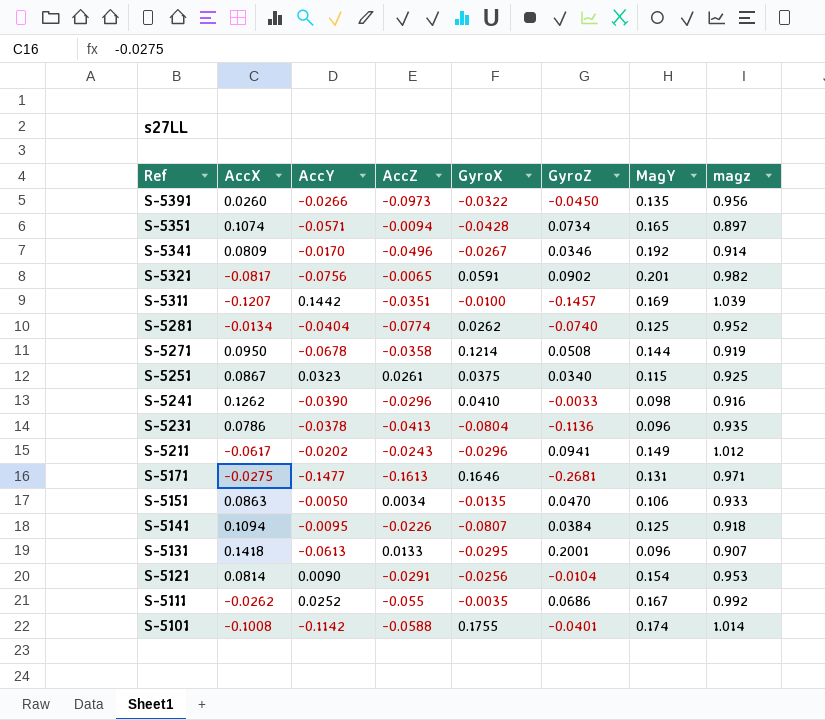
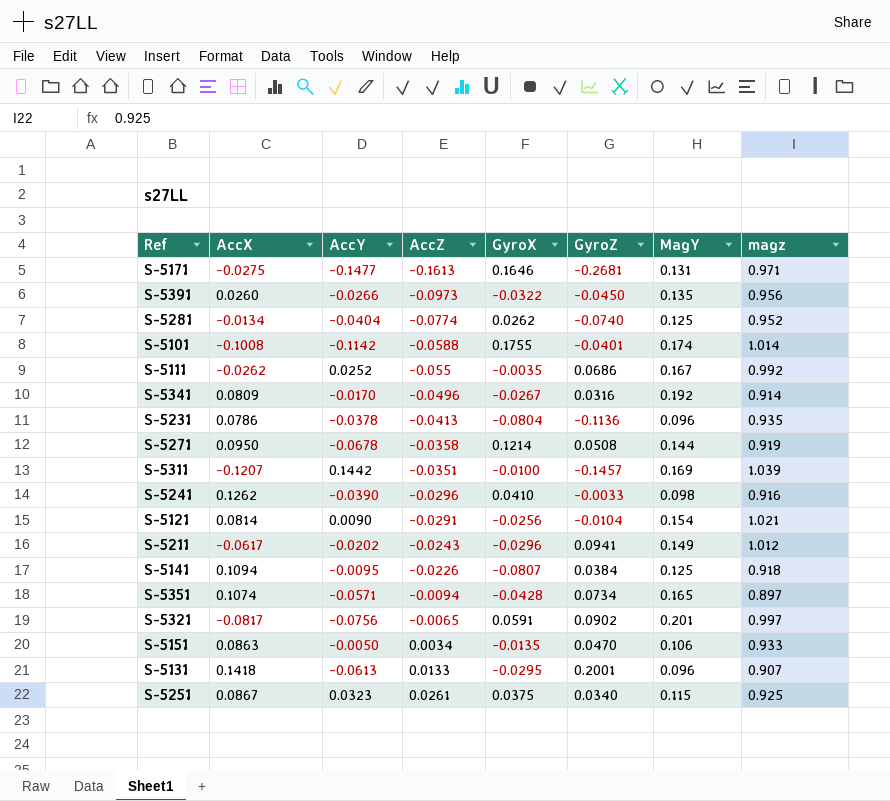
row order: Ref descending -> AccZ ascending
S-5341 | GyroZ: 0.0346 -> 0.0316
S-5121 | magz: 0.953 -> 1.021
S-5321 | magz: 0.982 -> 0.997

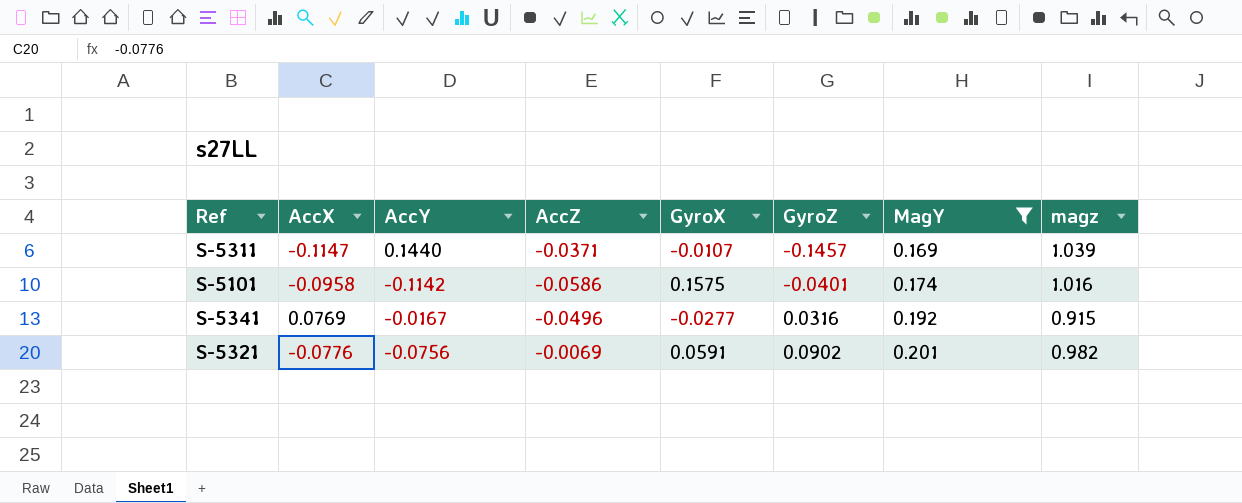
filter: none -> MagY >= 0.169
row order: AccZ ascending -> GyroZ ascending
S-5311 | AccX: -0.1207 -> -0.1147
S-5311 | AccY: 0.1442 -> 0.1440
S-5311 | AccZ: -0.0351 -> -0.0371
S-5311 | GyroX: -0.0100 -> -0.0107
S-5101 | AccX: -0.1008 -> -0.0958
S-5101 | AccZ: -0.0588 -> -0.0586
S-5101 | GyroX: 0.1755 -> 0.1575
S-5101 | magz: 1.014 -> 1.016
S-5341 | AccX: 0.0809 -> 0.0769
S-5341 | AccY: -0.0170 -> -0.0167
S-5341 | GyroX: -0.0267 -> -0.0277
S-5341 | magz: 0.914 -> 0.915
S-5321 | AccX: -0.0817 -> -0.0776
S-5321 | AccZ: -0.0065 -> -0.0069
S-5321 | magz: 0.997 -> 0.982

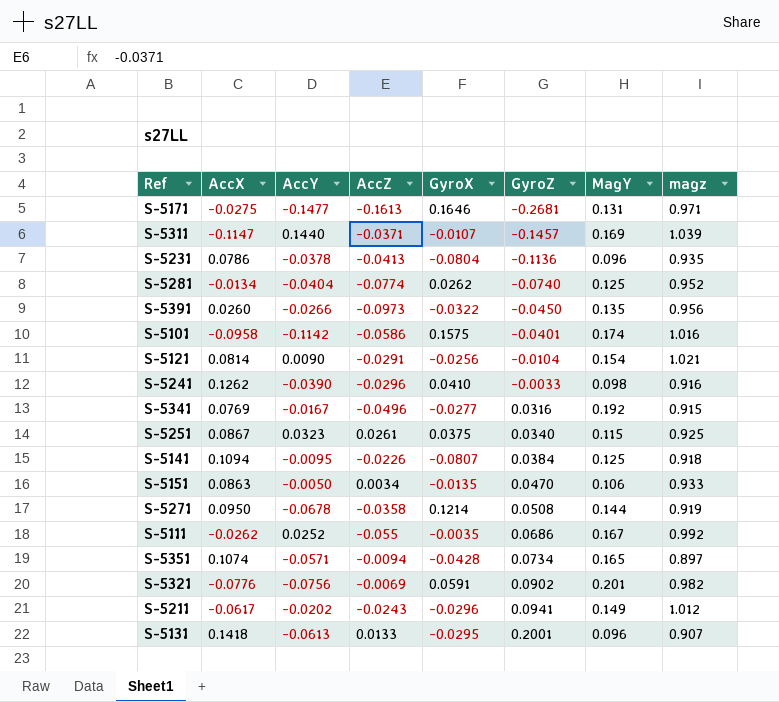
filter: MagY >= 0.169 -> none

